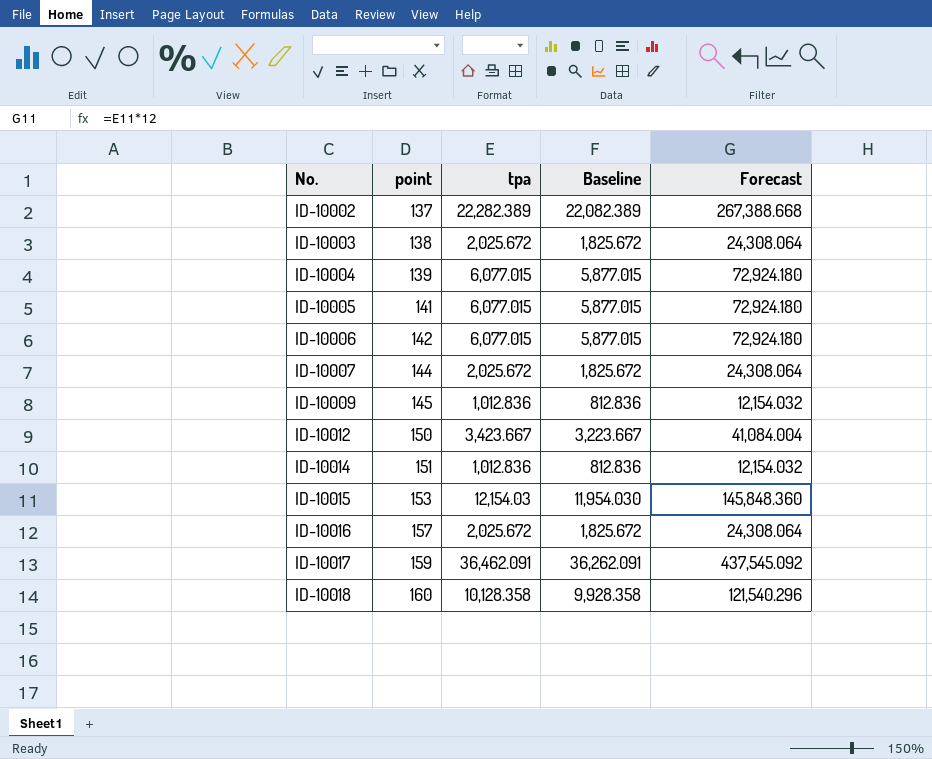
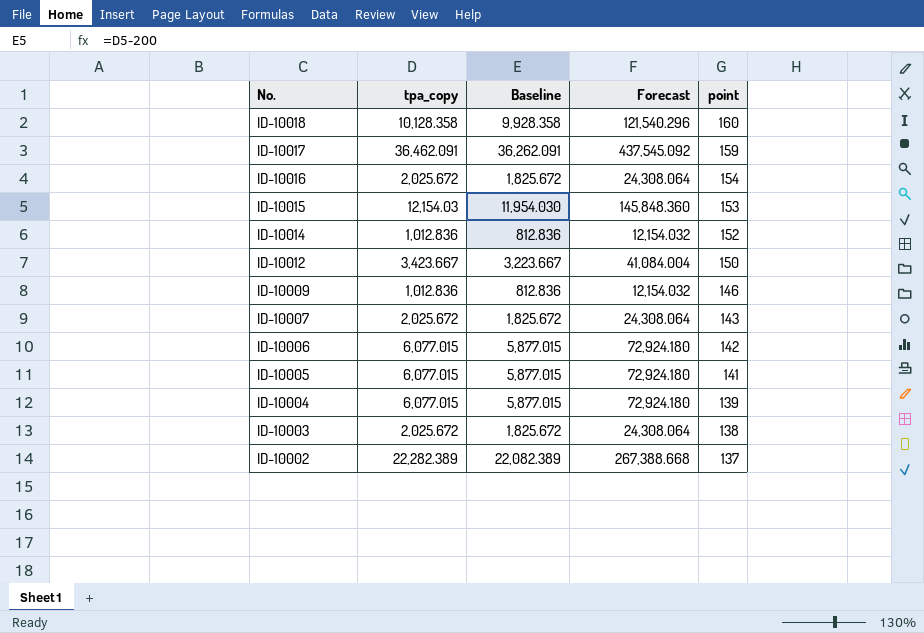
row order: No. ascending -> No. descending
column name: tpa -> tpa_copy
column point | position: 2 -> 5
ID-10016 | point: 157 -> 154
ID-10014 | point: 151 -> 152
ID-10009 | point: 145 -> 146
ID-10007 | point: 144 -> 143

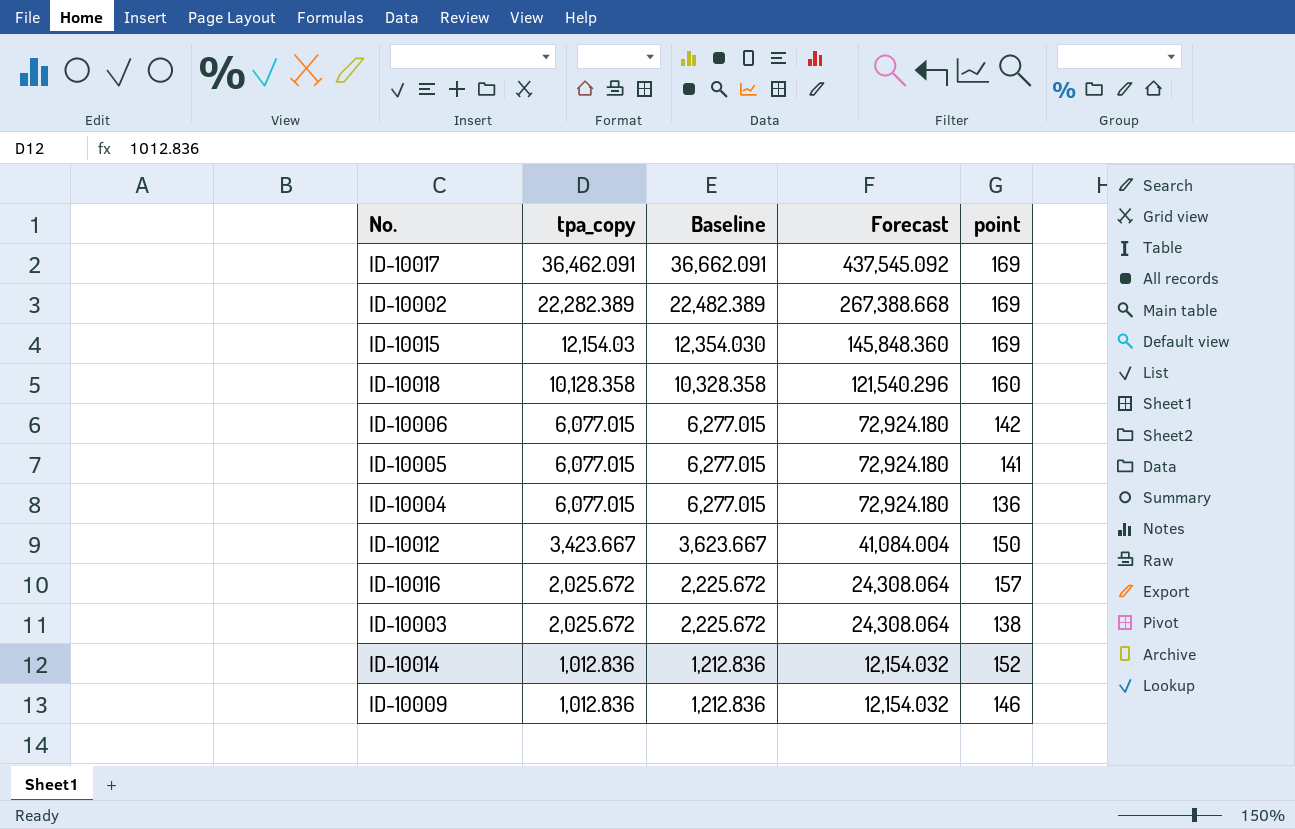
row order: No. descending -> tpa_copy descending
column Baseline | formula: [tpa_copy] - 200 -> [tpa_copy] + 200
row ID-10007: 2,025.672 | 1,825.672 | 24,308.064 | 143 -> none
ID-10017 | point: 159 -> 169
ID-10002 | point: 137 -> 169
ID-10015 | point: 153 -> 169
ID-10004 | point: 139 -> 136
ID-10016 | point: 154 -> 157

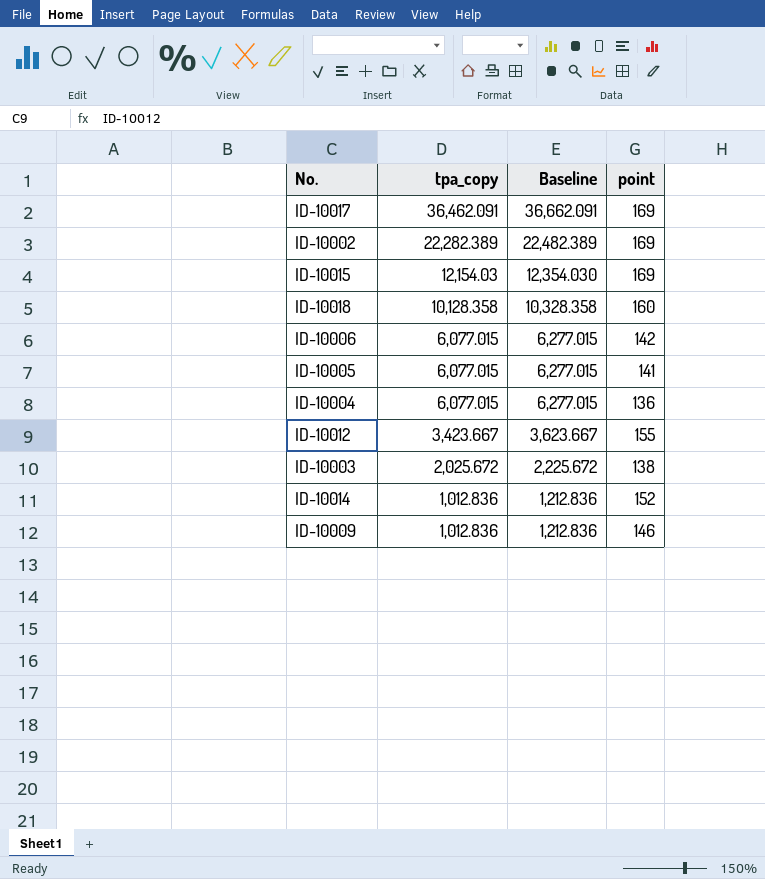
column Forecast | formula: [tpa_copy] * 12 -> none
row ID-10016: 2,025.672 | 2,225.672 | 24,308.064 | 157 -> none
ID-10012 | point: 150 -> 155

